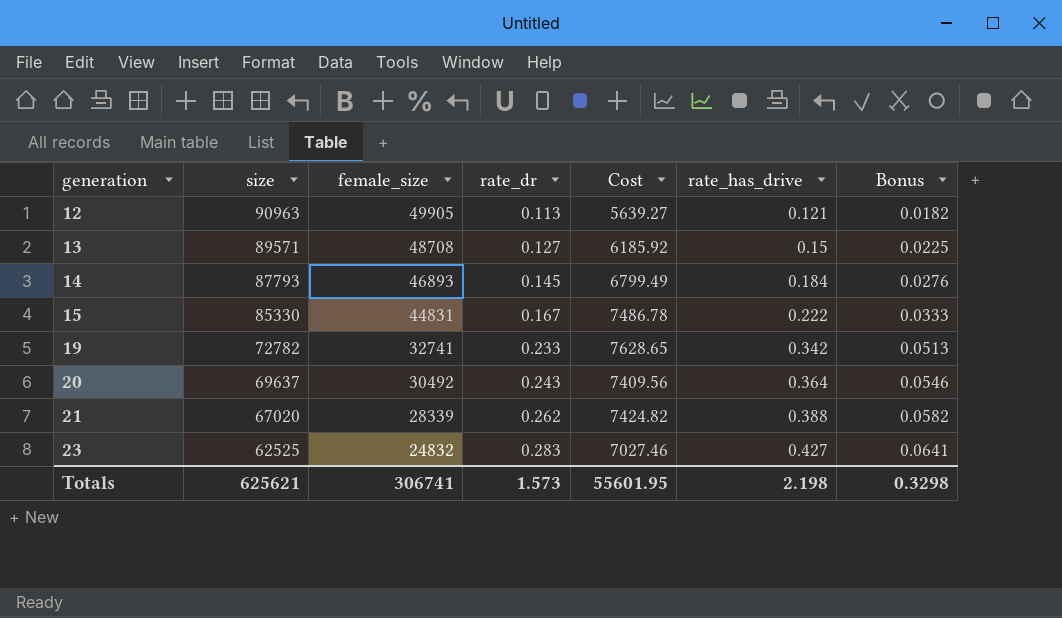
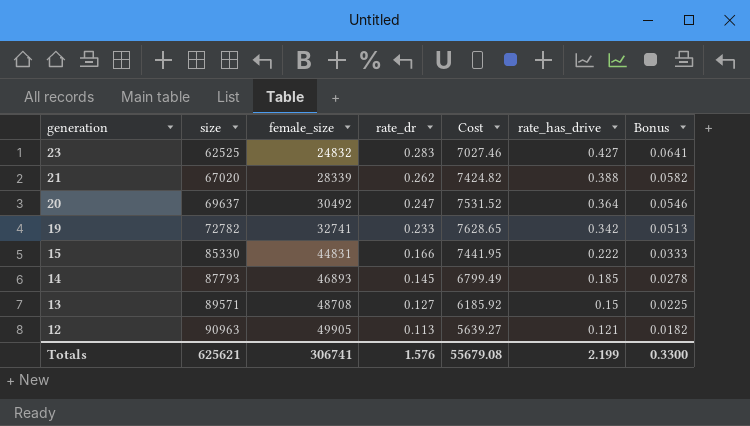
row order: generation ascending -> generation descending
20 | rate_dr: 0.243 -> 0.247
20 | Cost: 7409.56 -> 7531.52
15 | rate_dr: 0.167 -> 0.166
15 | Cost: 7486.78 -> 7441.95
14 | rate_has_drive: 0.184 -> 0.185
14 | Bonus: 0.0276 -> 0.0278
Totals | rate_dr: 1.573 -> 1.576
Totals | Cost: 55601.95 -> 55679.08
Totals | rate_has_drive: 2.198 -> 2.199
Totals | Bonus: 0.3298 -> 0.3300

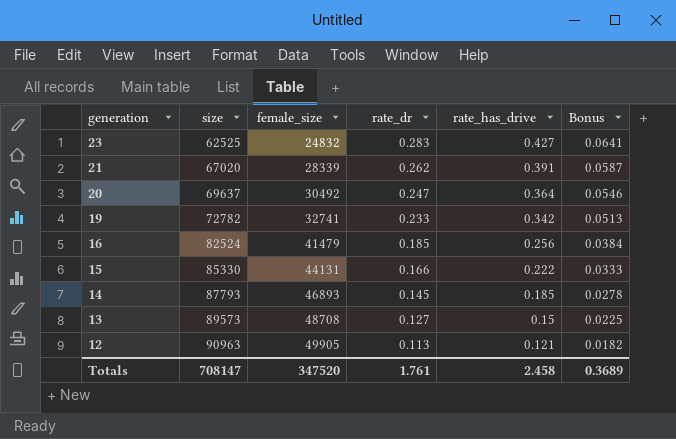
column Cost | formula: [female_size] * [rate_dr] -> none
21 | rate_has_drive: 0.388 -> 0.391
21 | Bonus: 0.0582 -> 0.0587
row 16: none -> 82524 | 41479 | 0.185 | 0.256 | 0.0384
15 | female_size: 44831 -> 44131
13 | size: 89571 -> 89573
Totals | size: 625621 -> 708147
Totals | female_size: 306741 -> 347520
Totals | rate_dr: 1.576 -> 1.761
Totals | rate_has_drive: 2.199 -> 2.458
Totals | Bonus: 0.3300 -> 0.3689

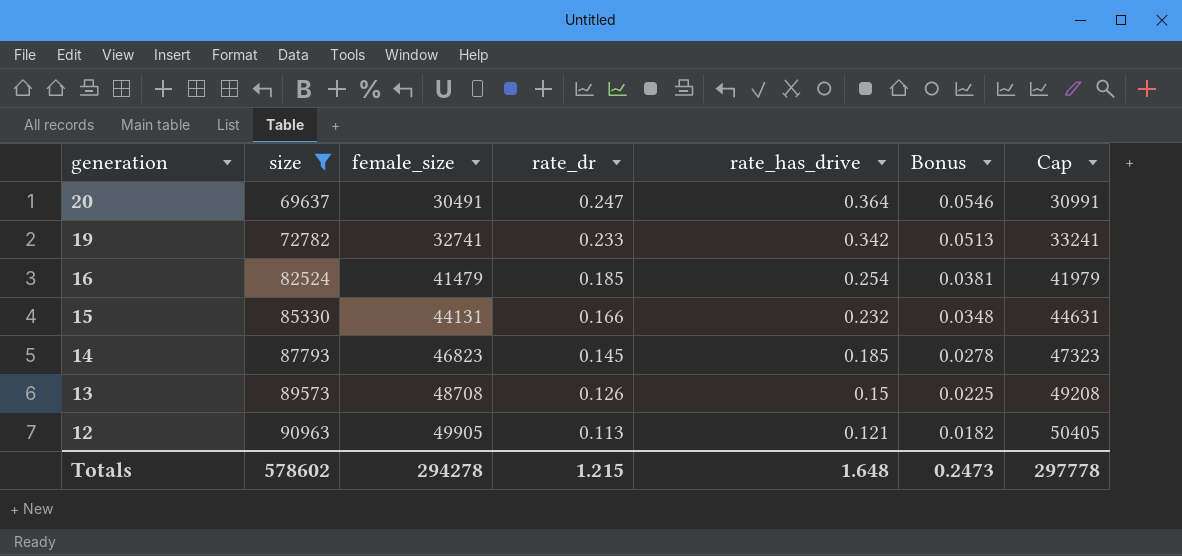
filter: none -> size >= 69637
column Cap | formula: none -> [female_size] + 500
20 | female_size: 30492 -> 30491
16 | rate_has_drive: 0.256 -> 0.254
16 | Bonus: 0.0384 -> 0.0381
15 | rate_has_drive: 0.222 -> 0.232
15 | Bonus: 0.0333 -> 0.0348
14 | female_size: 46893 -> 46823
13 | rate_dr: 0.127 -> 0.126
Totals | size: 708147 -> 578602
Totals | female_size: 347520 -> 294278
Totals | rate_dr: 1.761 -> 1.215
Totals | rate_has_drive: 2.458 -> 1.648
Totals | Bonus: 0.3689 -> 0.2473

